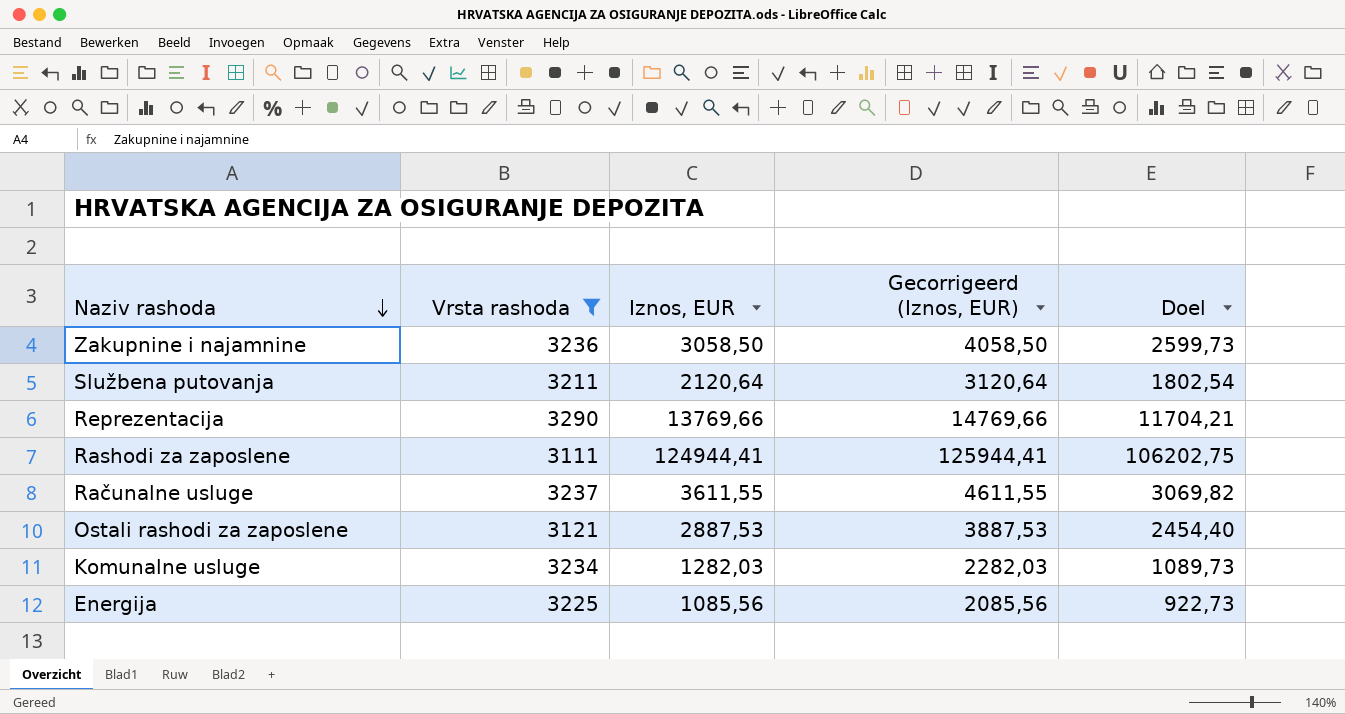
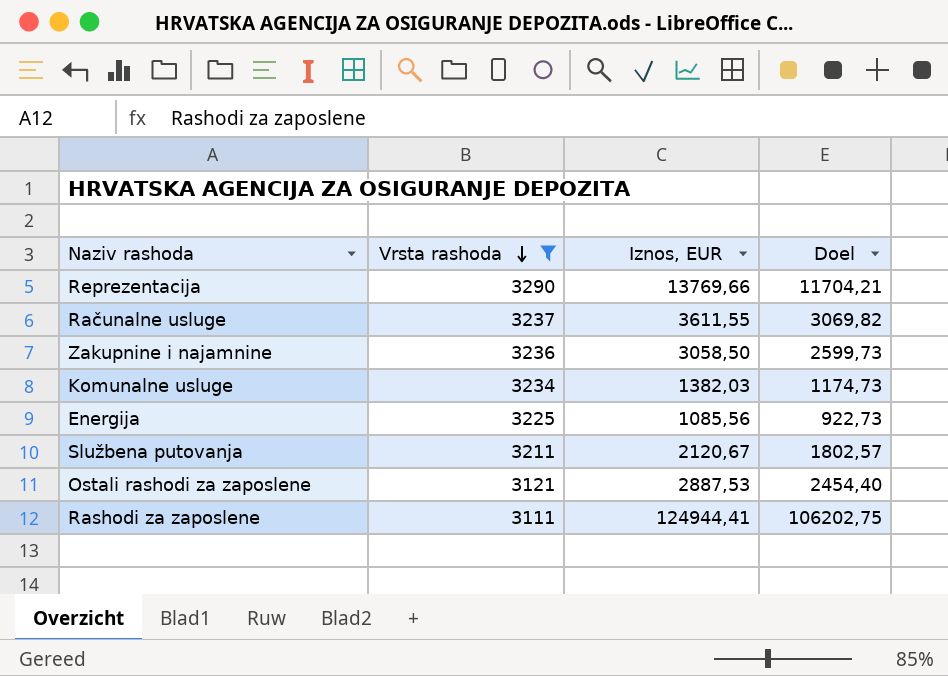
row order: Naziv rashoda descending -> Vrsta rashoda descending
column Gecorrigeerd (Iznos, EUR) | formula: [Iznos, EUR] + 1000 -> none
Komunalne usluge | Iznos, EUR: 1282,03 -> 1382,03
Komunalne usluge | Doel: 1089,73 -> 1174,73
Službena putovanja | Iznos, EUR: 2120,64 -> 2120,67
Službena putovanja | Doel: 1802,54 -> 1802,57

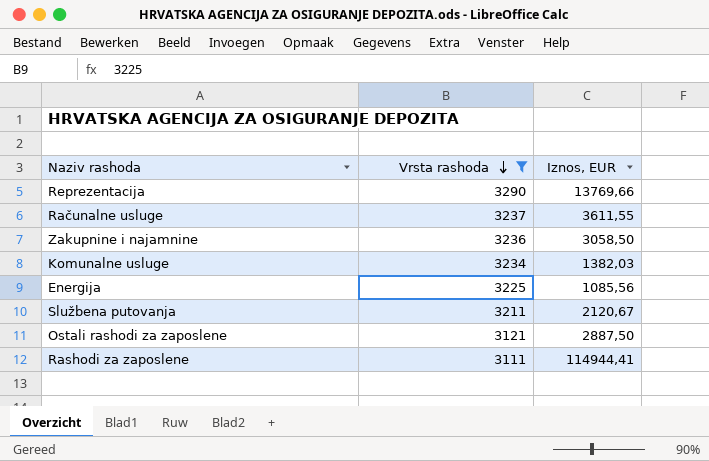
column Doel | formula: [Iznos, EUR] * 0,85 -> none
Ostali rashodi za zaposlene | Iznos, EUR: 2887,53 -> 2887,50
Rashodi za zaposlene | Iznos, EUR: 124944,41 -> 114944,41

